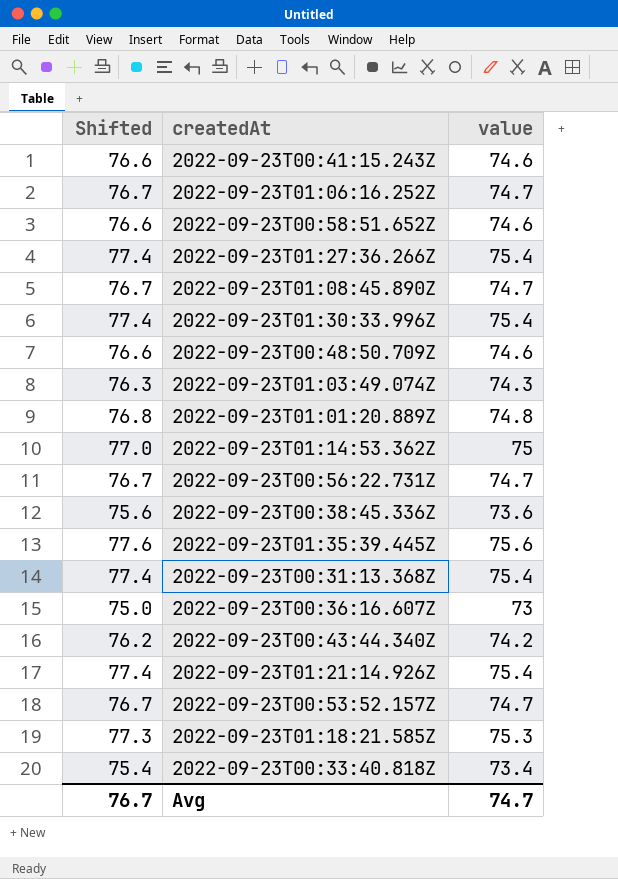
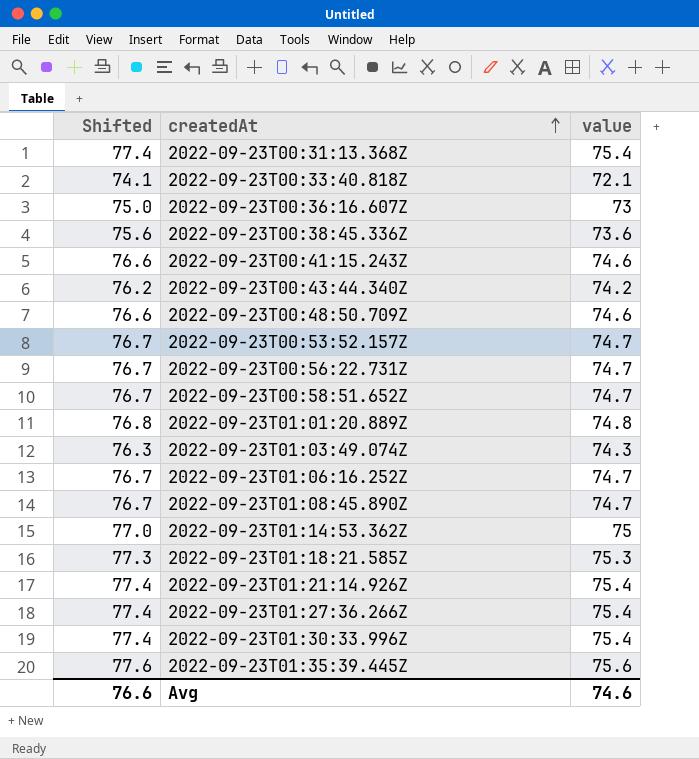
row order: none -> createdAt ascending
2022-09-23T00:33:40.818Z | Shifted: 75.4 -> 74.1
2022-09-23T00:33:40.818Z | value: 73.4 -> 72.1
2022-09-23T00:58:51.652Z | Shifted: 76.6 -> 76.7
2022-09-23T00:58:51.652Z | value: 74.6 -> 74.7
Avg | Shifted: 76.7 -> 76.6
Avg | value: 74.7 -> 74.6

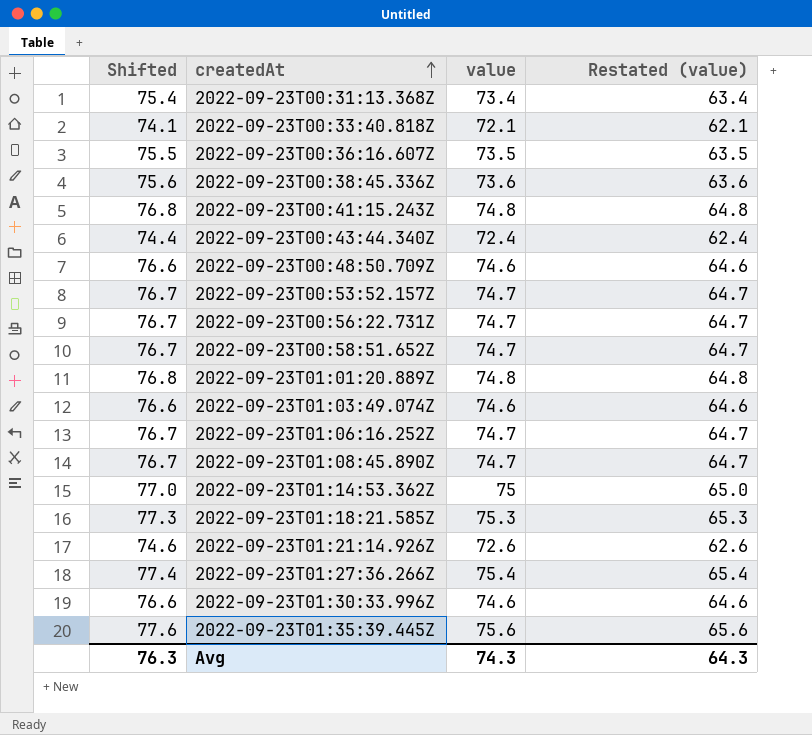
column Restated (value) | formula: none -> [value] - 10
2022-09-23T00:31:13.368Z | Shifted: 77.4 -> 75.4
2022-09-23T00:31:13.368Z | value: 75.4 -> 73.4
2022-09-23T00:36:16.607Z | Shifted: 75.0 -> 75.5
2022-09-23T00:36:16.607Z | value: 73 -> 73.5
2022-09-23T00:41:15.243Z | Shifted: 76.6 -> 76.8
2022-09-23T00:41:15.243Z | value: 74.6 -> 74.8
2022-09-23T00:43:44.340Z | Shifted: 76.2 -> 74.4
2022-09-23T00:43:44.340Z | value: 74.2 -> 72.4
2022-09-23T01:03:49.074Z | Shifted: 76.3 -> 76.6
2022-09-23T01:03:49.074Z | value: 74.3 -> 74.6
2022-09-23T01:21:14.926Z | Shifted: 77.4 -> 74.6
2022-09-23T01:21:14.926Z | value: 75.4 -> 72.6
2022-09-23T01:30:33.996Z | Shifted: 77.4 -> 76.6
2022-09-23T01:30:33.996Z | value: 75.4 -> 74.6
Avg | Shifted: 76.6 -> 76.3
Avg | value: 74.6 -> 74.3

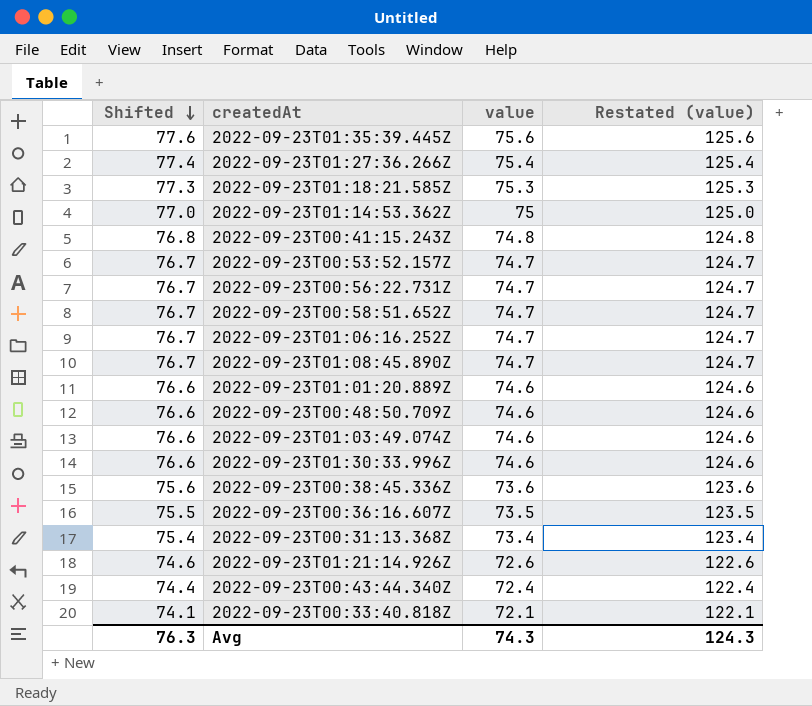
row order: createdAt ascending -> Shifted descending
column Restated (value) | formula: [value] - 10 -> [value] + 50
2022-09-23T01:01:20.889Z | Shifted: 76.8 -> 76.6
2022-09-23T01:01:20.889Z | value: 74.8 -> 74.6
Avg | Restated (value): 64.3 -> 124.3

